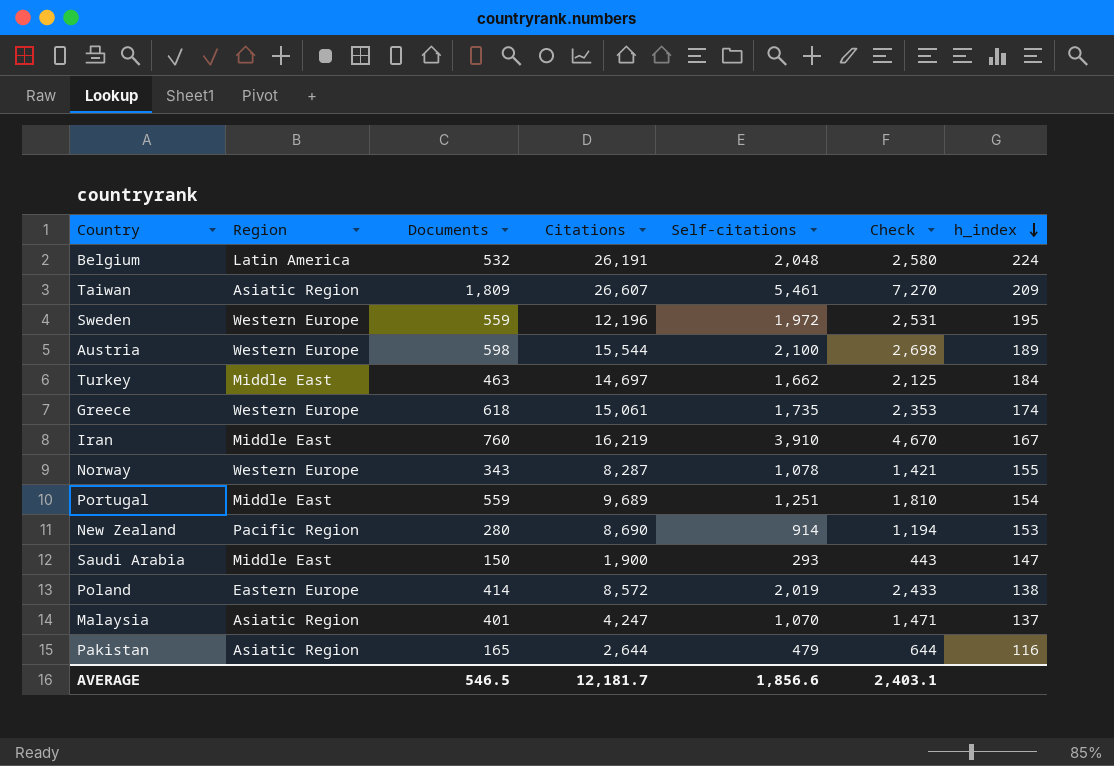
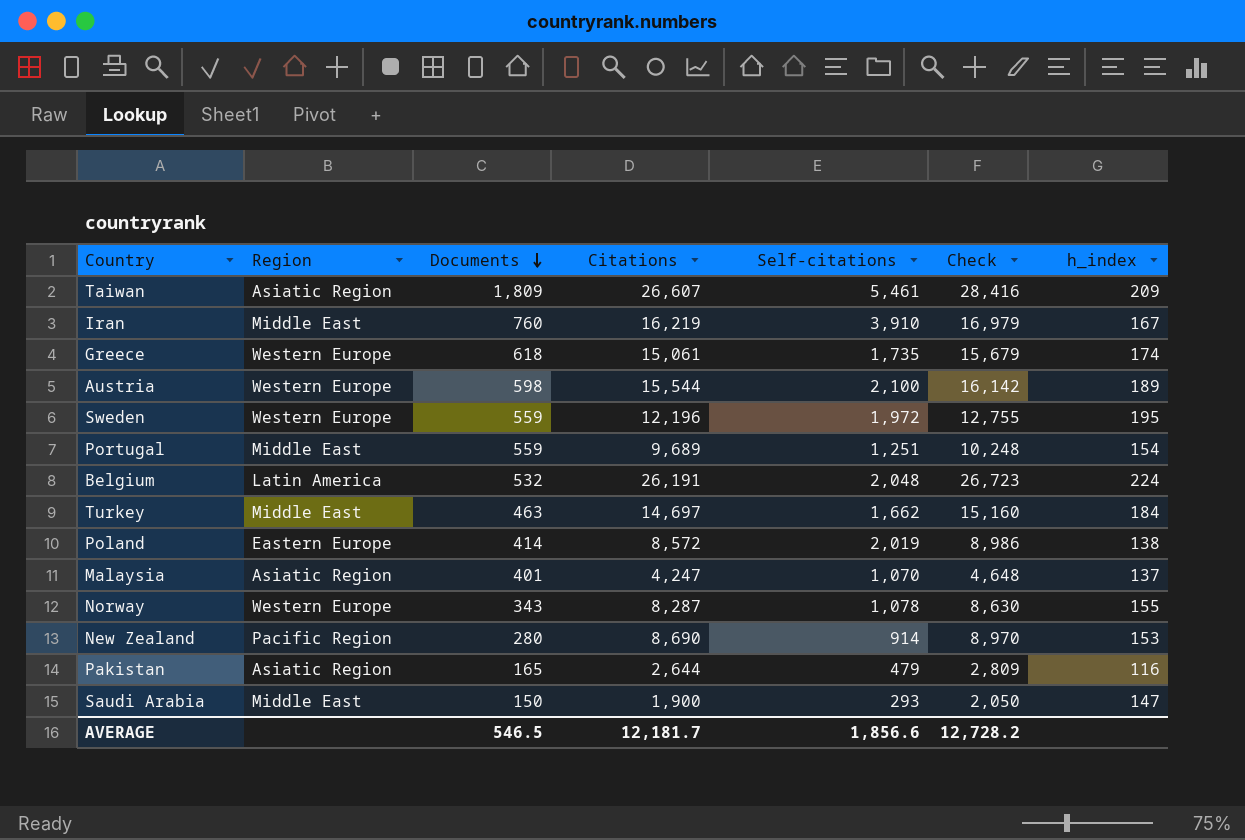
row order: h_index descending -> Documents descending
column Check | formula: [Documents] + [Self-citations] -> [Documents] + [Citations]
AVERAGE | Check: 2,403.1 -> 12,728.2

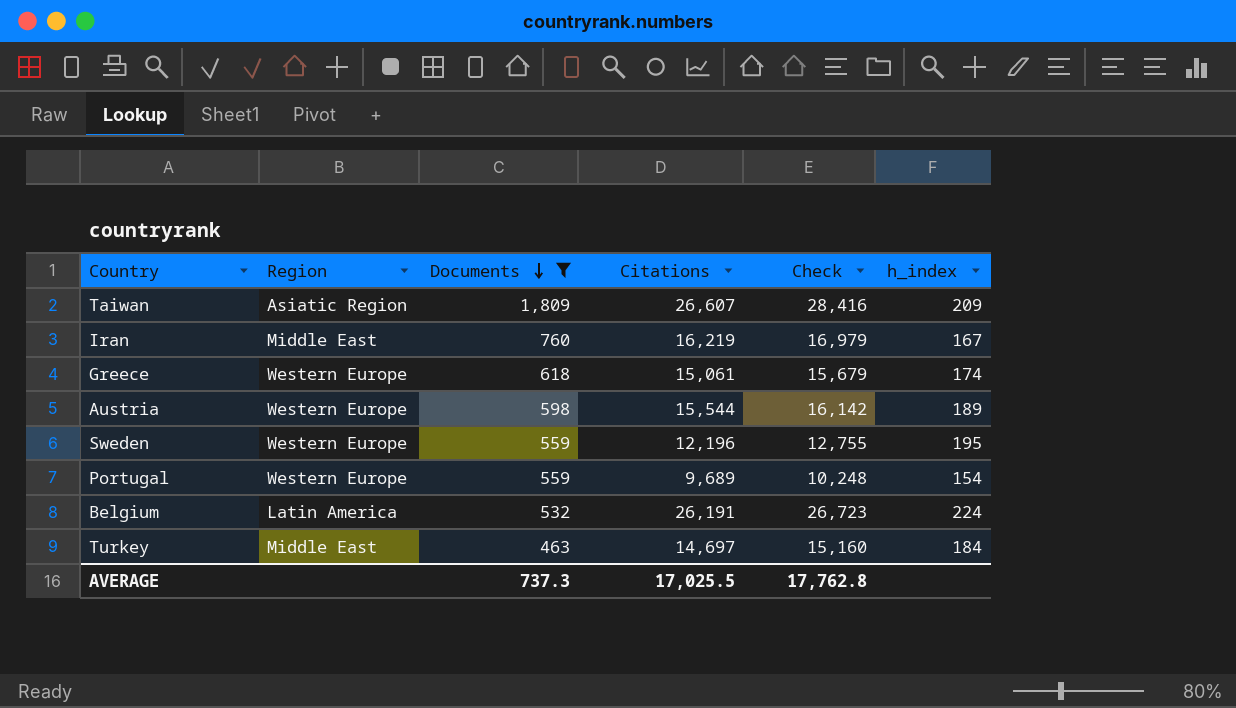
filter: none -> Documents >= 463
column Self-citations | position: 5 -> none
Portugal | Region: Middle East -> Western Europe
AVERAGE | Documents: 546.5 -> 737.3
AVERAGE | Citations: 12,181.7 -> 17,025.5
AVERAGE | Check: 12,728.2 -> 17,762.8

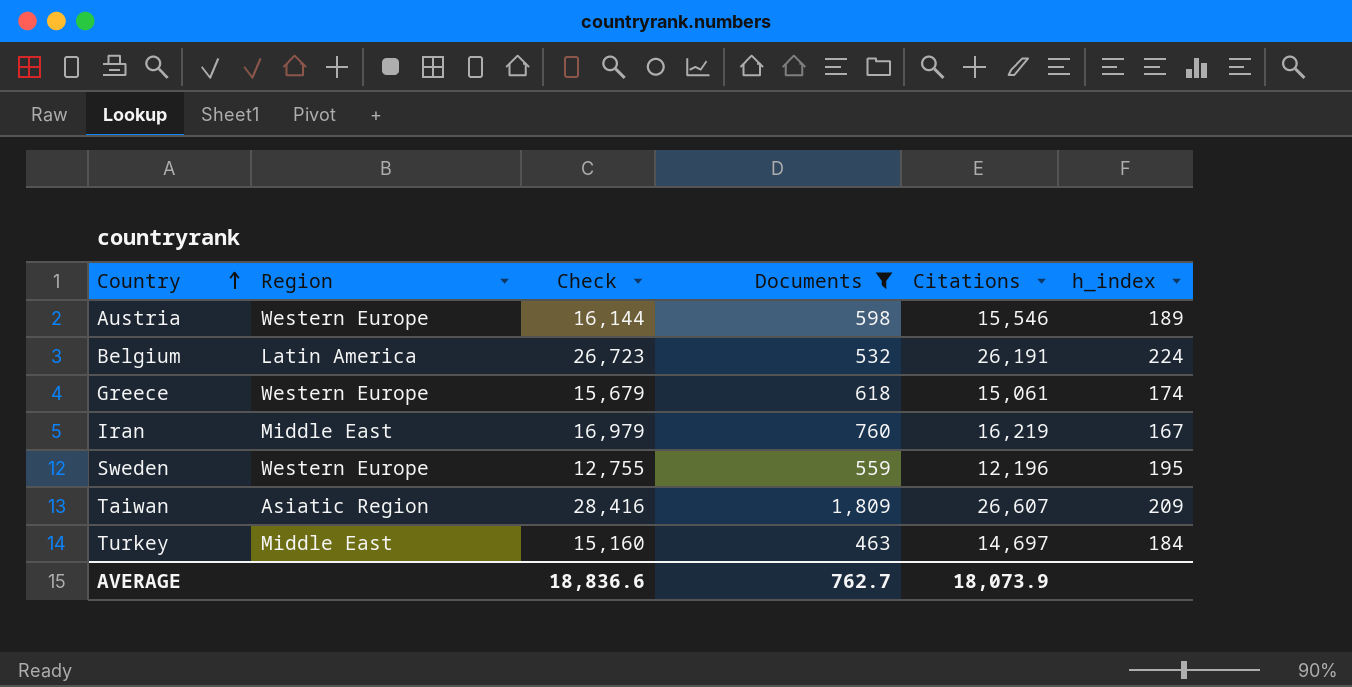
row order: Documents descending -> Country ascending
column Check | position: 5 -> 3
row Portugal: Western Europe | 559 | 9,689 | 10,248 | 154 -> none
Austria | Check: 16,142 -> 16,144
Austria | Citations: 15,544 -> 15,546
AVERAGE | Check: 17,762.8 -> 18,836.6
AVERAGE | Documents: 737.3 -> 762.7
AVERAGE | Citations: 17,025.5 -> 18,073.9

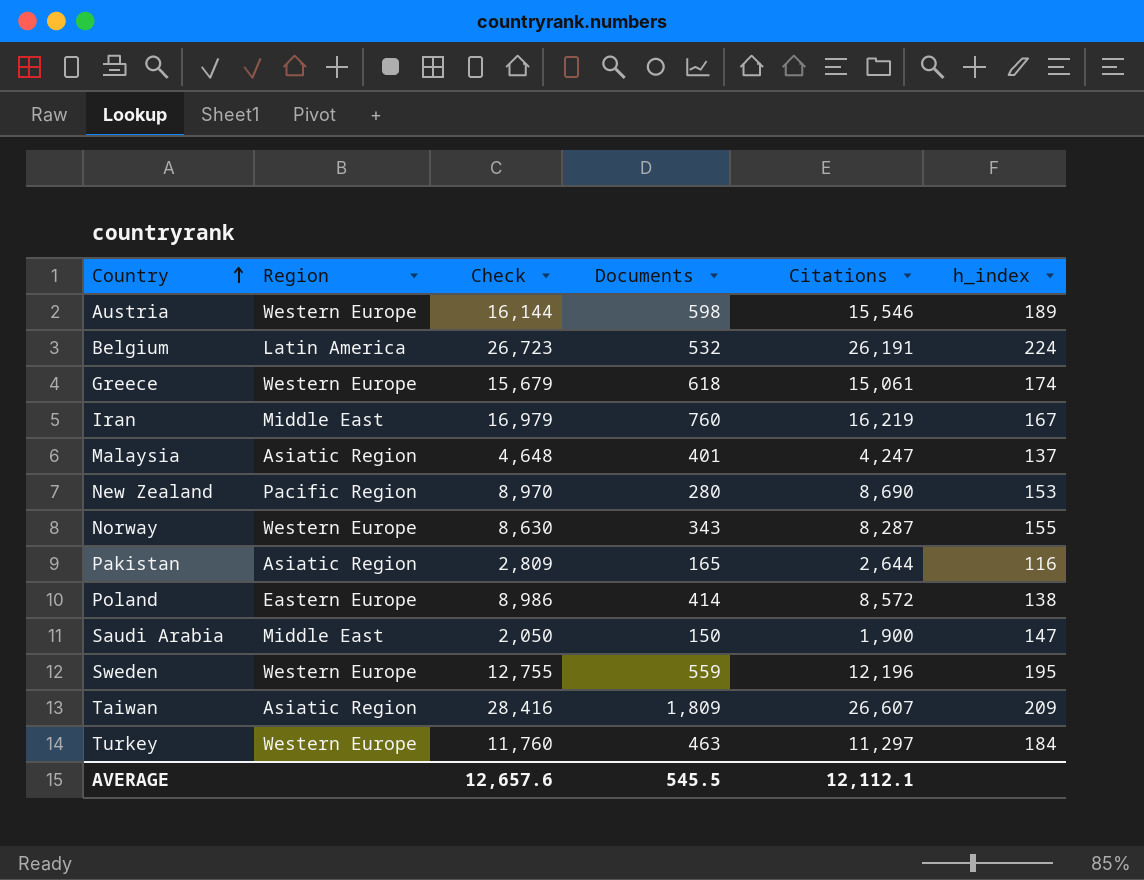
filter: Documents >= 463 -> none
Turkey | Region: Middle East -> Western Europe
Turkey | Check: 15,160 -> 11,760
Turkey | Citations: 14,697 -> 11,297
AVERAGE | Check: 18,836.6 -> 12,657.6
AVERAGE | Documents: 762.7 -> 545.5
AVERAGE | Citations: 18,073.9 -> 12,112.1

